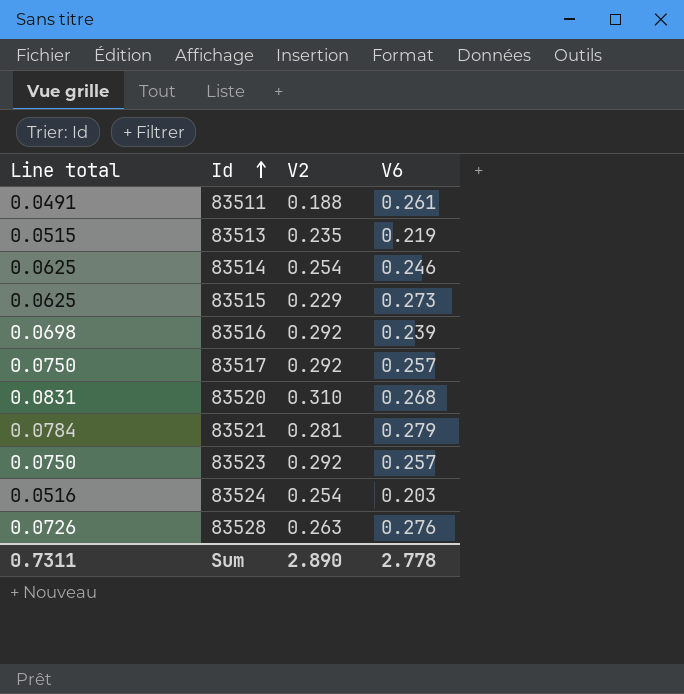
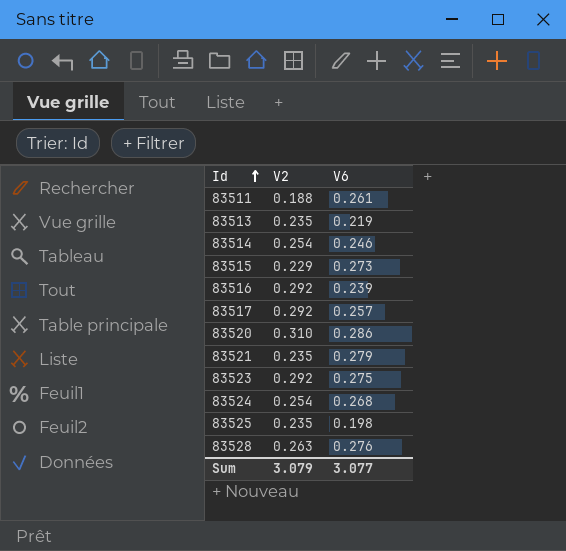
column Line total | formula: [V2] * [V6] -> none
83520 | V6: 0.268 -> 0.286
83521 | V2: 0.281 -> 0.235
83523 | V6: 0.257 -> 0.275
83524 | V6: 0.203 -> 0.268
row 83525: none -> 0.235 | 0.198
Sum | V2: 2.890 -> 3.079
Sum | V6: 2.778 -> 3.077

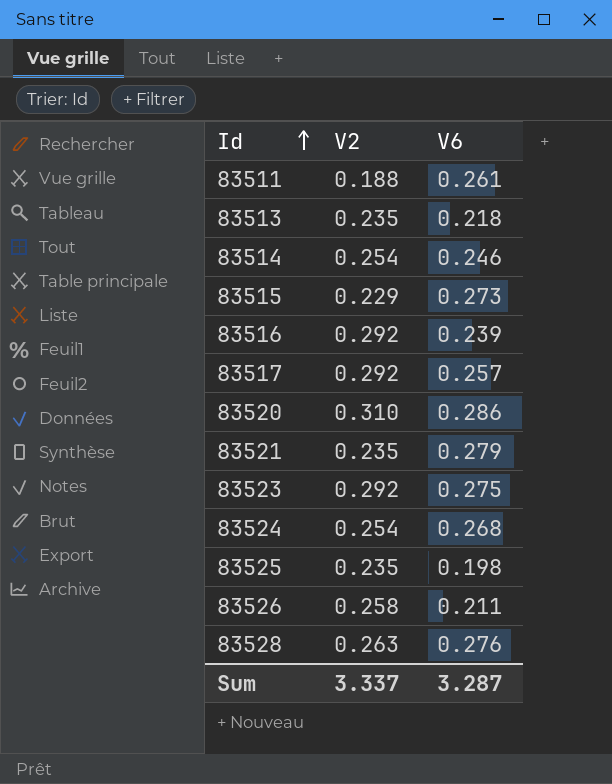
83513 | V6: 0.219 -> 0.218
row 83526: none -> 0.258 | 0.211
Sum | V2: 3.079 -> 3.337
Sum | V6: 3.077 -> 3.287

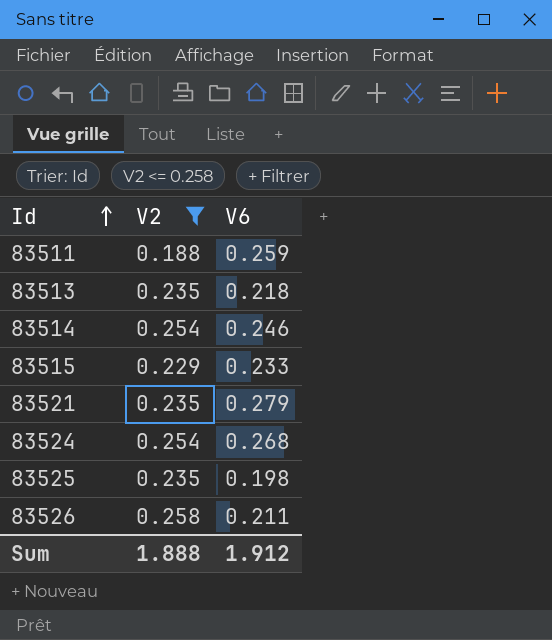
filter: none -> V2 <= 0.258
83511 | V6: 0.261 -> 0.259
83515 | V6: 0.273 -> 0.233
Sum | V2: 3.337 -> 1.888
Sum | V6: 3.287 -> 1.912

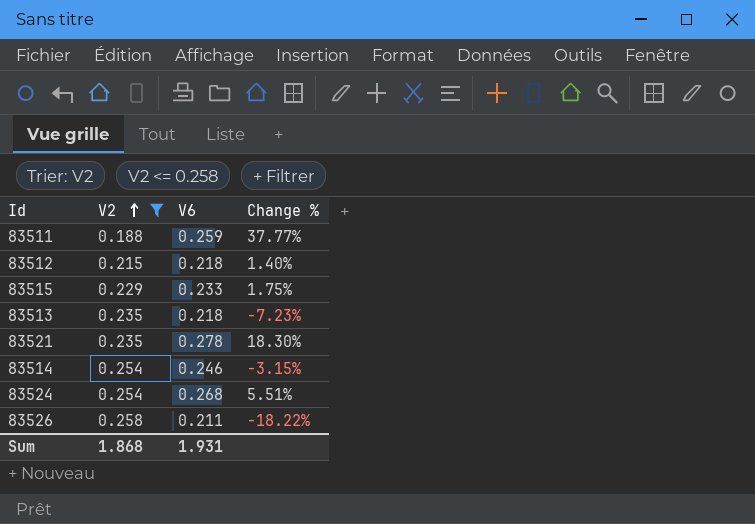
row order: Id ascending -> V2 ascending
column Change % | formula: none -> ([V6] - [V2]) / [V2]
row 83525: 0.235 | 0.198 -> none
row 83512: none -> 0.215 | 0.218 | 1.40%
83521 | V6: 0.279 -> 0.278
Sum | V2: 1.888 -> 1.868
Sum | V6: 1.912 -> 1.931

